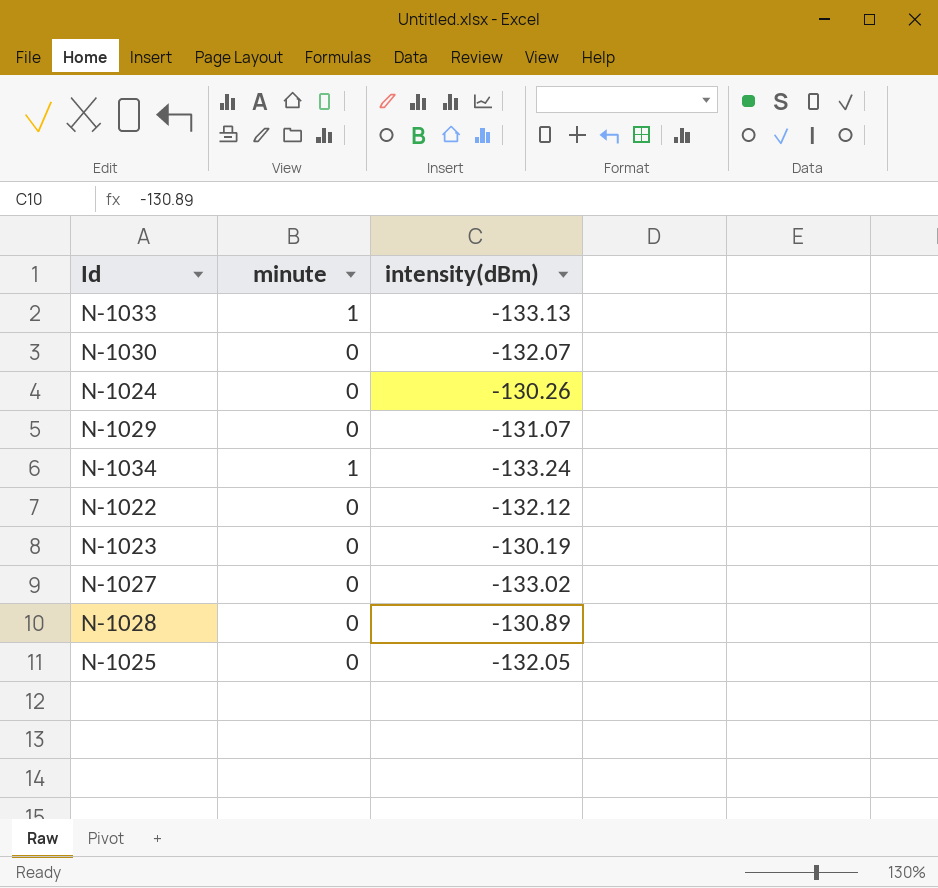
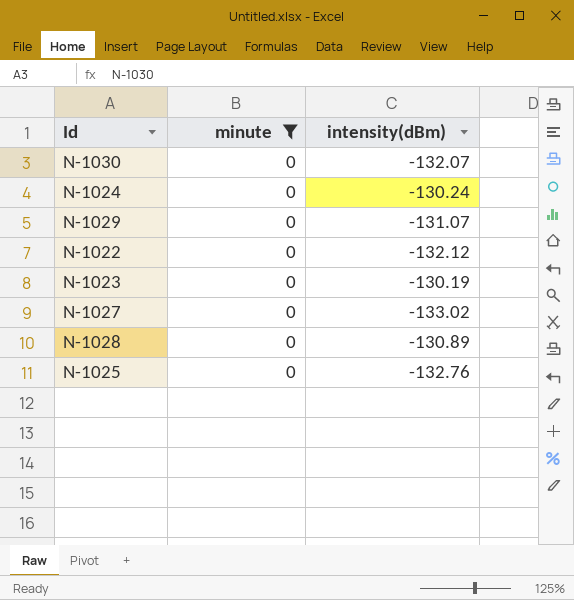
filter: none -> minute = 0
N-1024 | intensity(dBm): -130.26 -> -130.24
N-1025 | intensity(dBm): -132.05 -> -132.76

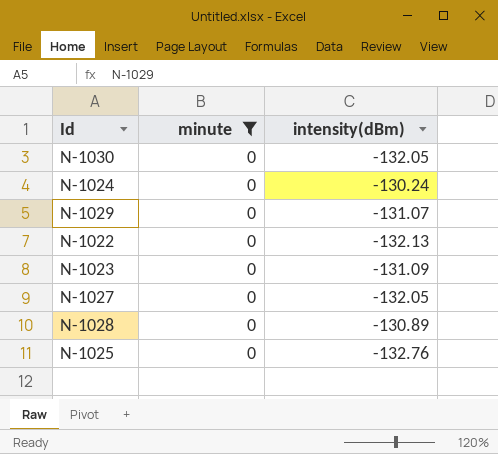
N-1030 | intensity(dBm): -132.07 -> -132.05
N-1022 | intensity(dBm): -132.12 -> -132.13
N-1023 | intensity(dBm): -130.19 -> -131.09
N-1027 | intensity(dBm): -133.02 -> -132.05

